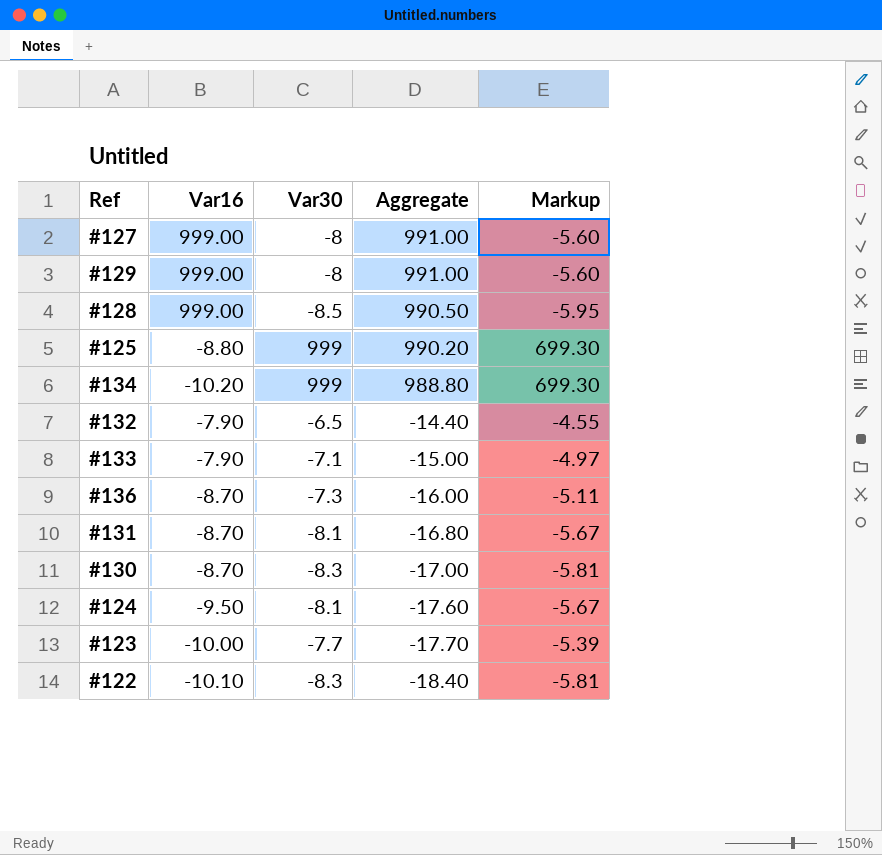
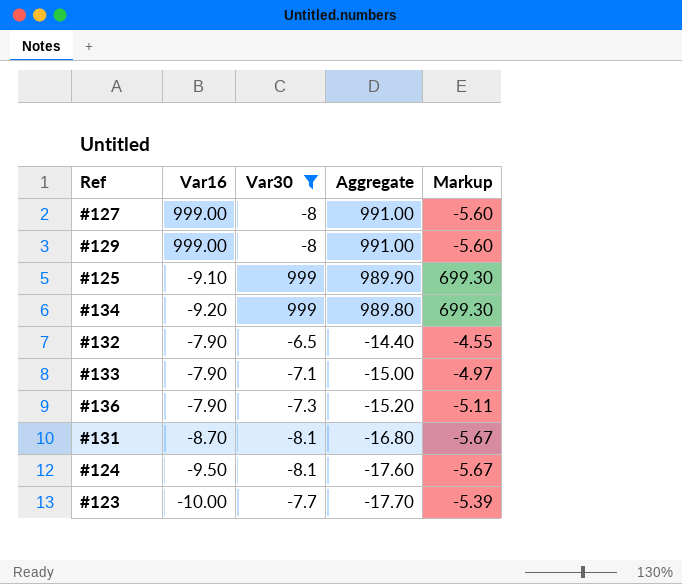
filter: none -> Var30 >= -8.1
#125 | Var16: -8.80 -> -9.10
#125 | Aggregate: 990.20 -> 989.90
#134 | Var16: -10.20 -> -9.20
#134 | Aggregate: 988.80 -> 989.80
#136 | Var16: -8.70 -> -7.90
#136 | Aggregate: -16.00 -> -15.20

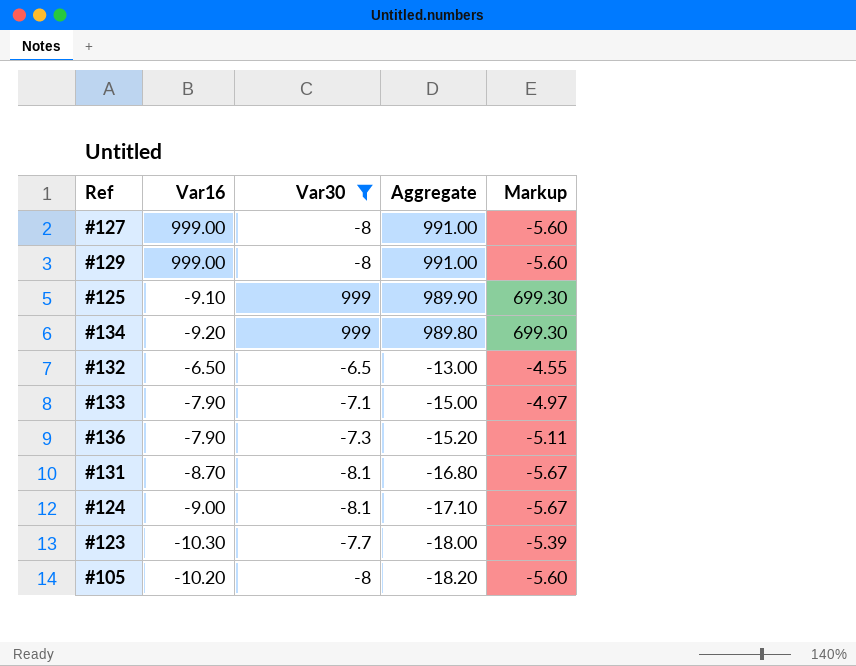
#132 | Var16: -7.90 -> -6.50
#132 | Aggregate: -14.40 -> -13.00
#124 | Var16: -9.50 -> -9.00
#124 | Aggregate: -17.60 -> -17.10
#123 | Var16: -10.00 -> -10.30
#123 | Aggregate: -17.70 -> -18.00
row #105: none -> -10.20 | -8 | -18.20 | -5.60

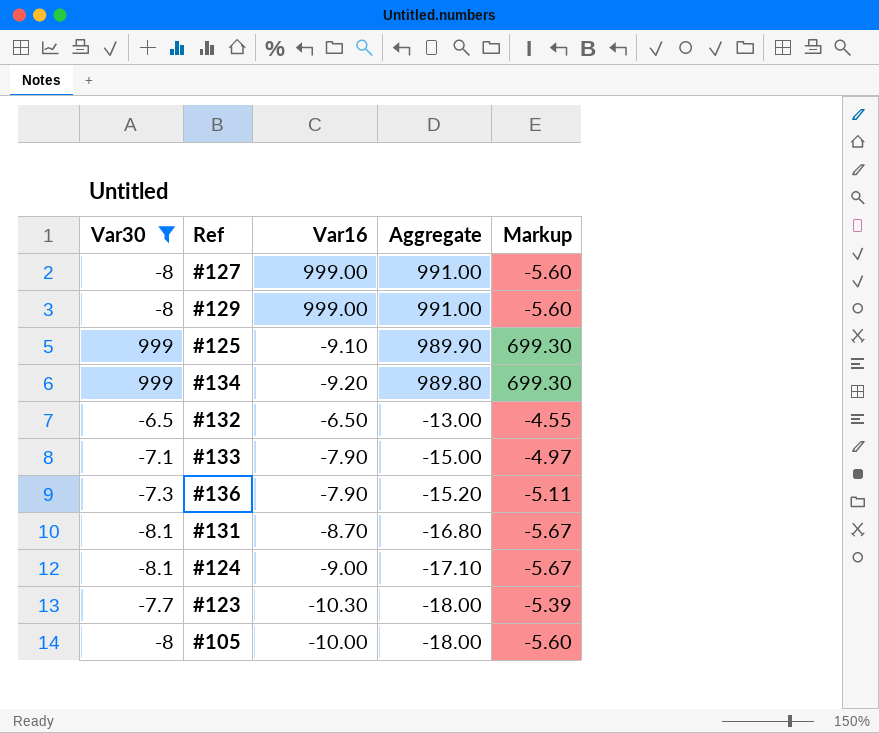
column Var30 | position: 3 -> 1
#105 | Var16: -10.20 -> -10.00
#105 | Aggregate: -18.20 -> -18.00

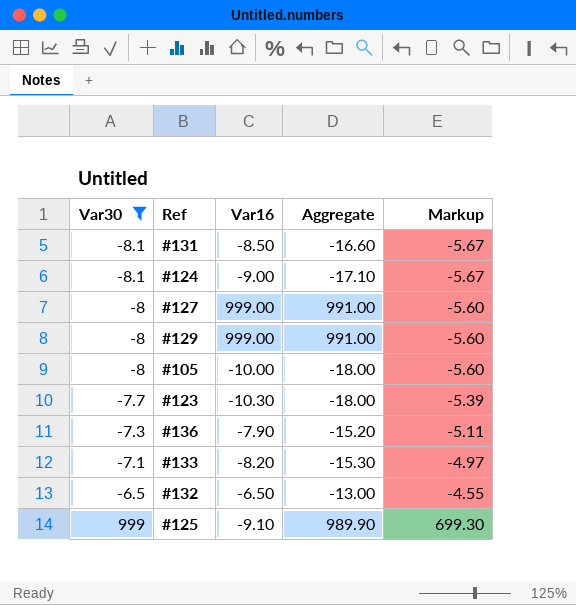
row order: Aggregate descending -> Var30 ascending
row #134: 999 | -9.20 | 989.80 | 699.30 -> none
#131 | Var16: -8.70 -> -8.50
#131 | Aggregate: -16.80 -> -16.60
#133 | Var16: -7.90 -> -8.20
#133 | Aggregate: -15.00 -> -15.30

